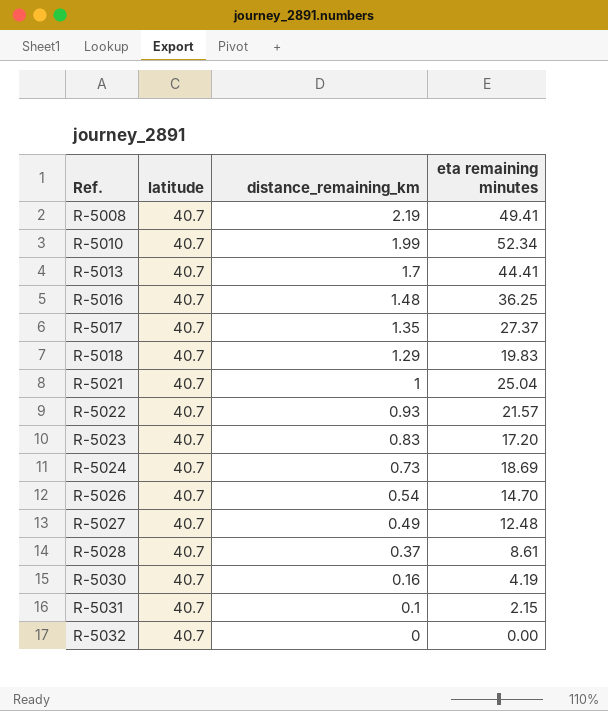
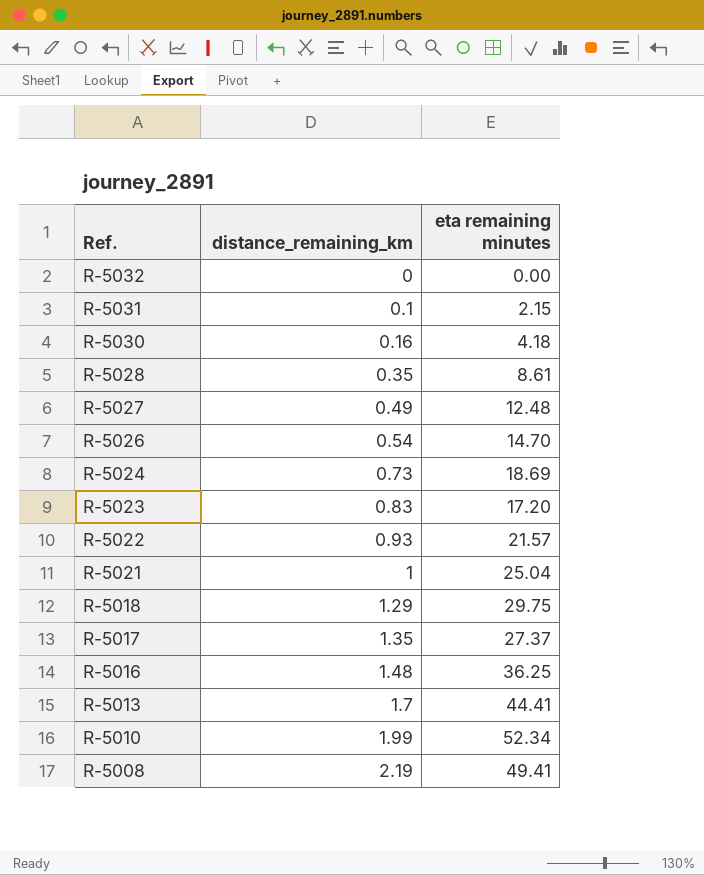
row order: Ref. ascending -> Ref. descending
column latitude | position: 2 -> none
R-5030 | eta remaining minutes: 4.19 -> 4.18
R-5028 | distance_remaining_km: 0.37 -> 0.35
R-5018 | eta remaining minutes: 19.83 -> 29.75

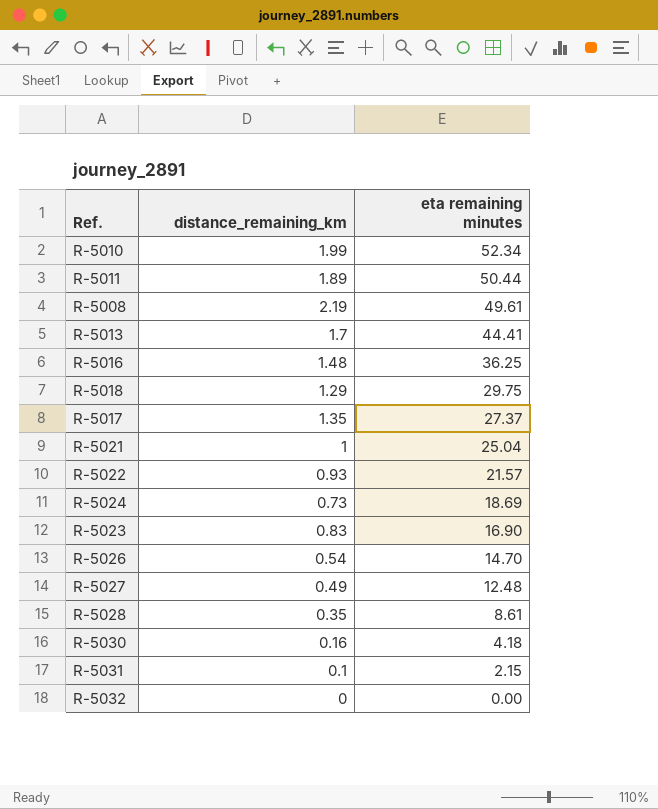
row order: Ref. descending -> eta remaining minutes descending
row R-5011: none -> 1.89 | 50.44
R-5008 | eta remaining minutes: 49.41 -> 49.61
R-5023 | eta remaining minutes: 17.20 -> 16.90

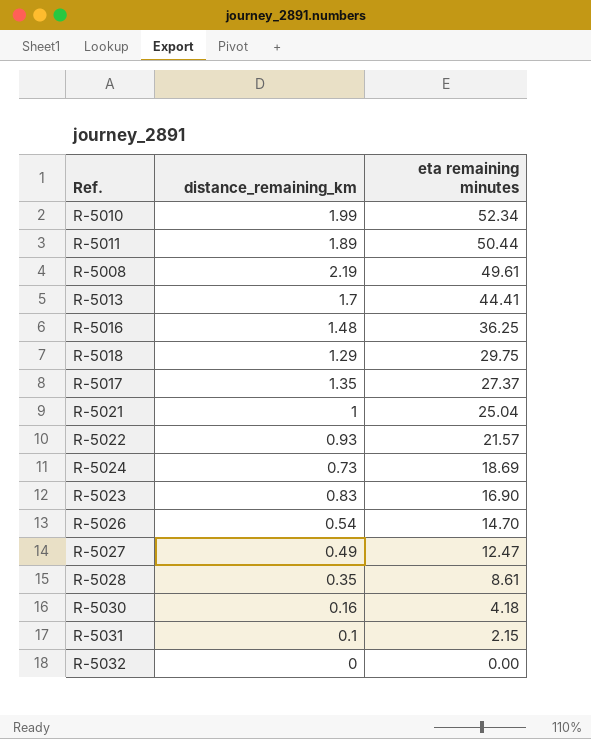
R-5027 | eta remaining minutes: 12.48 -> 12.47

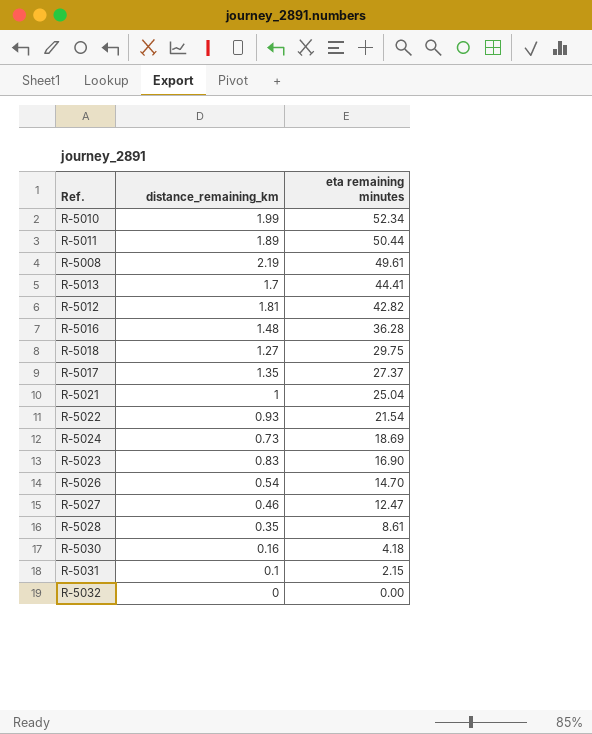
row R-5012: none -> 1.81 | 42.82
R-5016 | eta remaining minutes: 36.25 -> 36.28
R-5018 | distance_remaining_km: 1.29 -> 1.27
R-5022 | eta remaining minutes: 21.57 -> 21.54
R-5027 | distance_remaining_km: 0.49 -> 0.46

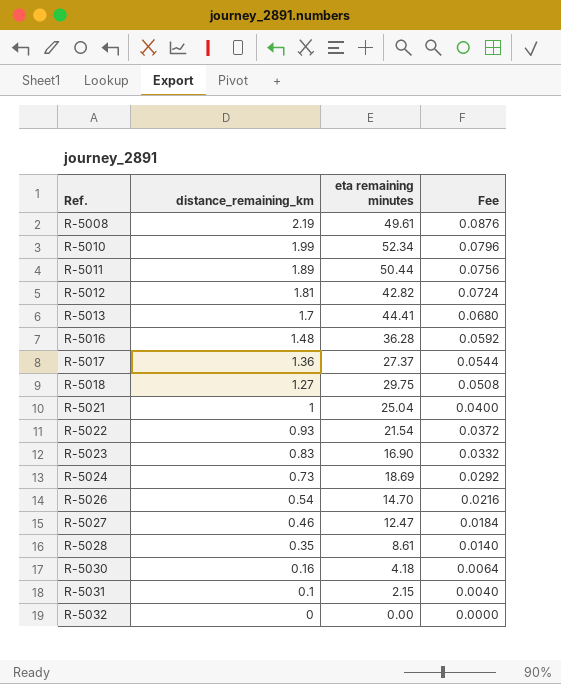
row order: eta remaining minutes descending -> Ref. ascending
column Fee | formula: none -> [distance_remaining_km] * 0.04
R-5017 | distance_remaining_km: 1.35 -> 1.36

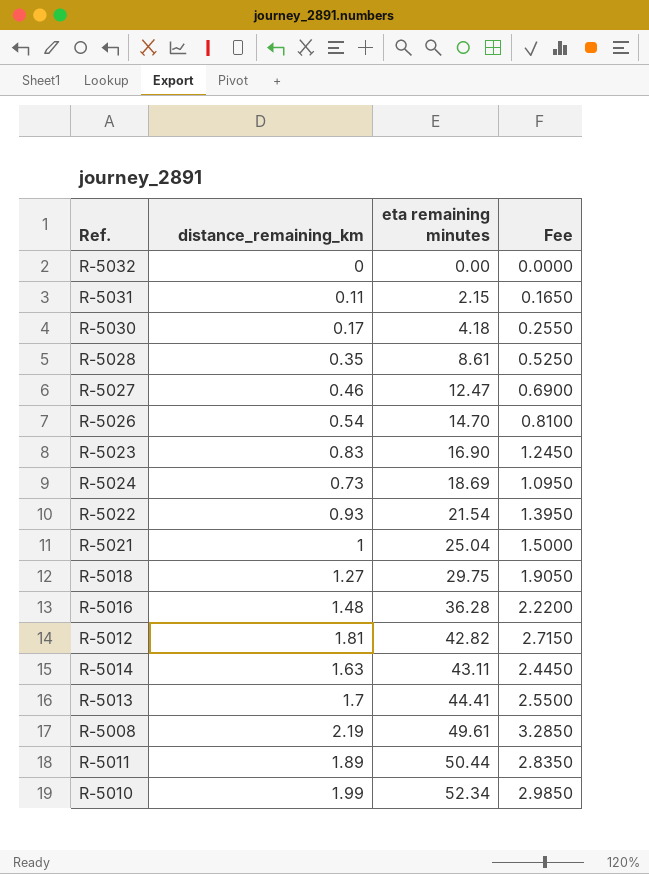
row order: Ref. ascending -> eta remaining minutes ascending
column Fee | formula: [distance_remaining_km] * 0.04 -> [distance_remaining_km] * 1.5
row R-5017: 1.36 | 27.37 | 0.0544 -> none
R-5031 | distance_remaining_km: 0.1 -> 0.11
R-5030 | distance_remaining_km: 0.16 -> 0.17
row R-5014: none -> 1.63 | 43.11 | 2.4450

